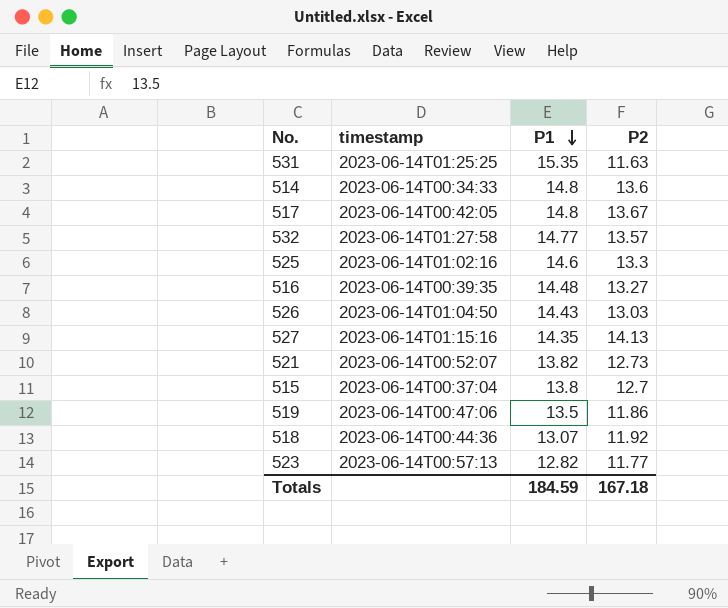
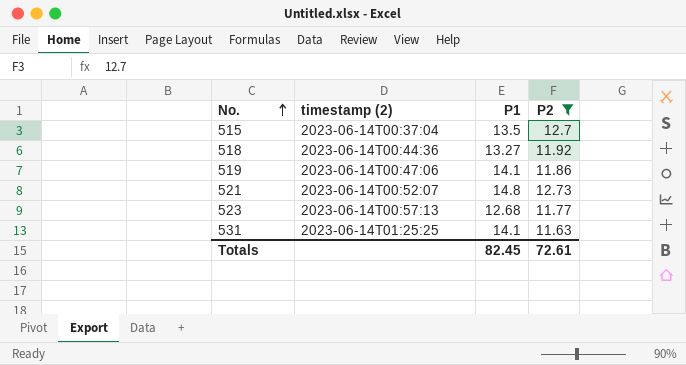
filter: none -> P2 <= 12.73
row order: P1 descending -> No. ascending
column name: timestamp -> timestamp (2)
515 | P1: 13.8 -> 13.5
518 | P1: 13.07 -> 13.27
519 | P1: 13.5 -> 14.1
521 | P1: 13.82 -> 14.8
523 | P1: 12.82 -> 12.68
531 | P1: 15.35 -> 14.1
Totals | P1: 184.59 -> 82.45
Totals | P2: 167.18 -> 72.61

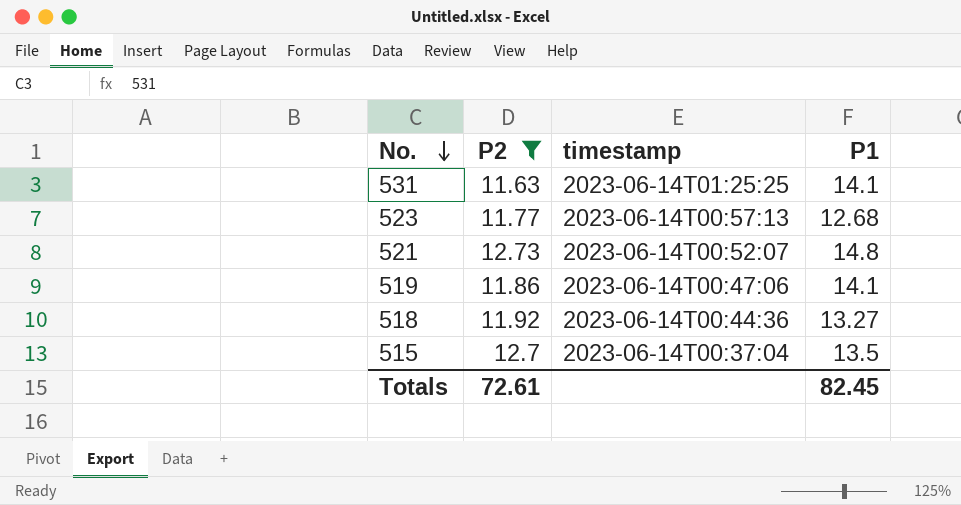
row order: No. ascending -> No. descending
column P2 | position: 4 -> 2
column name: timestamp (2) -> timestamp

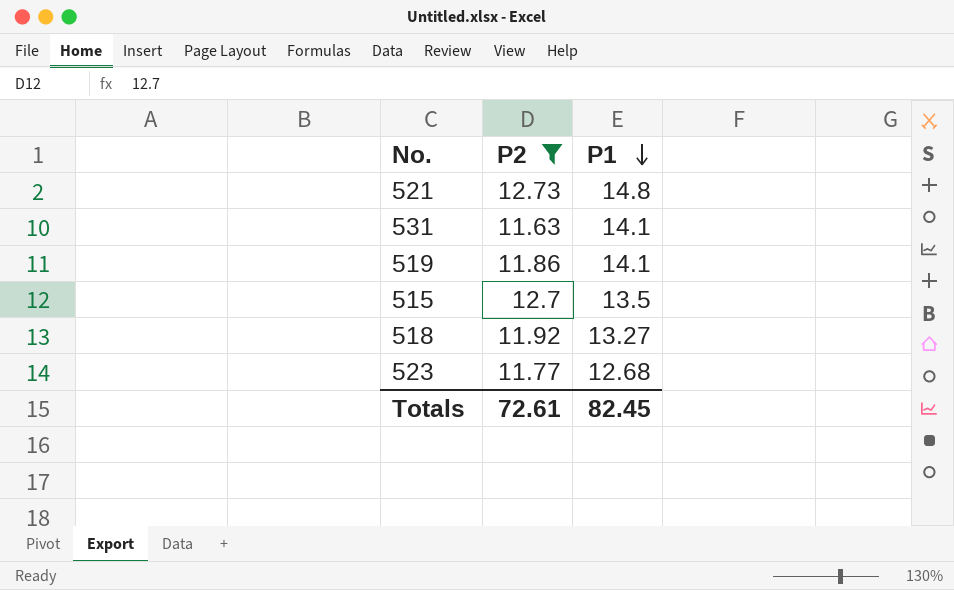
row order: No. descending -> P1 descending
column timestamp | position: 3 -> none

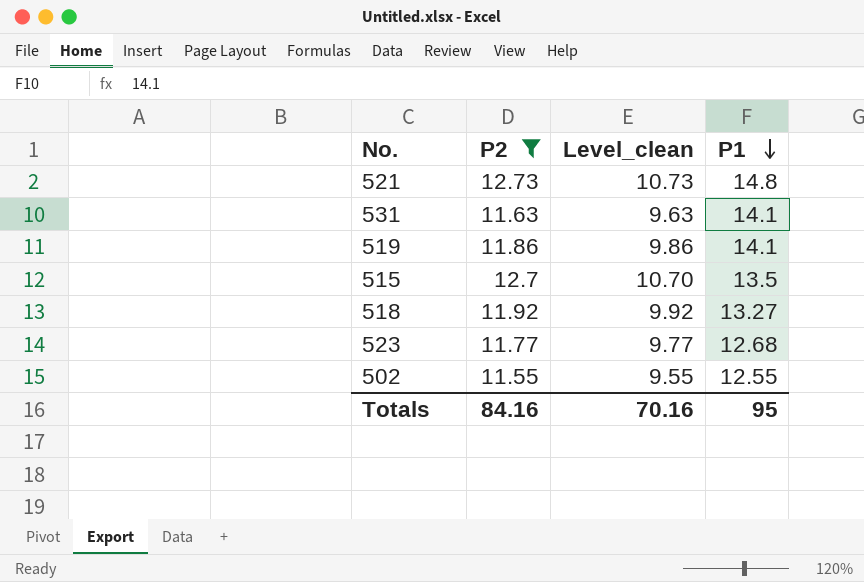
column Level_clean | formula: none -> [P2] - 2
row 502: none -> 11.55 | 9.55 | 12.55
Totals | P2: 72.61 -> 84.16
Totals | P1: 82.45 -> 95

